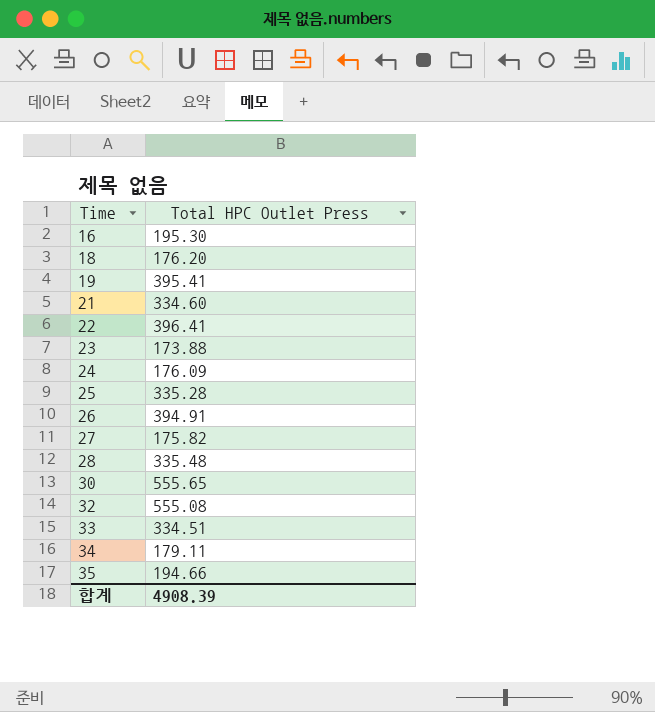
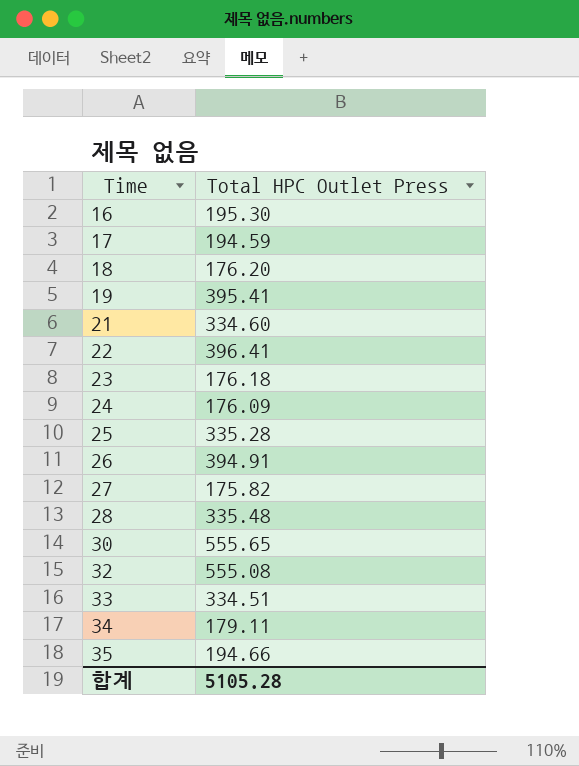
row 17: none -> 194.59
23 | Total HPC Outlet Press: 173.88 -> 176.18
합계 | Total HPC Outlet Press: 4908.39 -> 5105.28

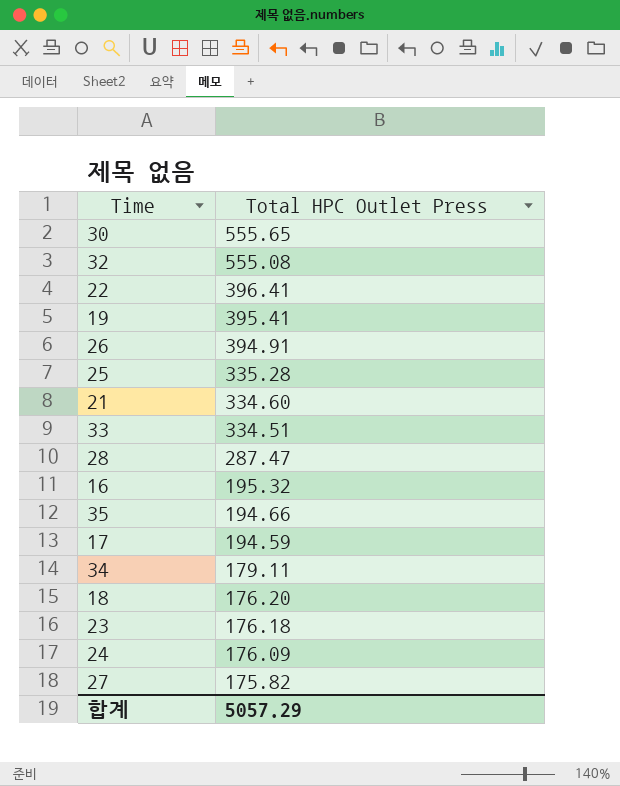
row order: Time ascending -> Total HPC Outlet Press descending
28 | Total HPC Outlet Press: 335.48 -> 287.47
16 | Total HPC Outlet Press: 195.30 -> 195.32
합계 | Total HPC Outlet Press: 5105.28 -> 5057.29

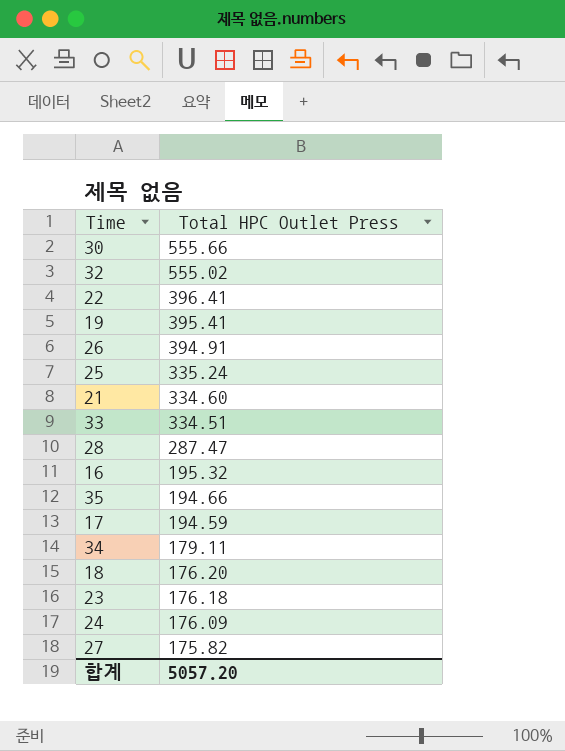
30 | Total HPC Outlet Press: 555.65 -> 555.66
32 | Total HPC Outlet Press: 555.08 -> 555.02
25 | Total HPC Outlet Press: 335.28 -> 335.24
합계 | Total HPC Outlet Press: 5057.29 -> 5057.20

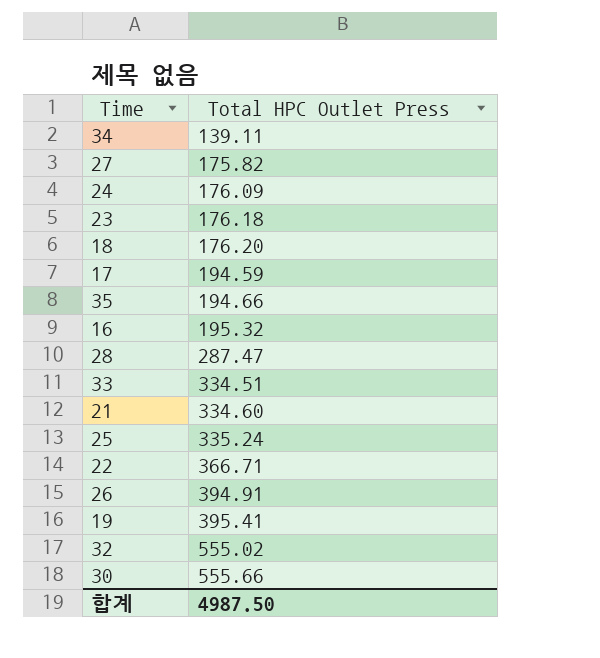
row order: Total HPC Outlet Press descending -> Total HPC Outlet Press ascending
34 | Total HPC Outlet Press: 179.11 -> 139.11
22 | Total HPC Outlet Press: 396.41 -> 366.71
합계 | Total HPC Outlet Press: 5057.20 -> 4987.50

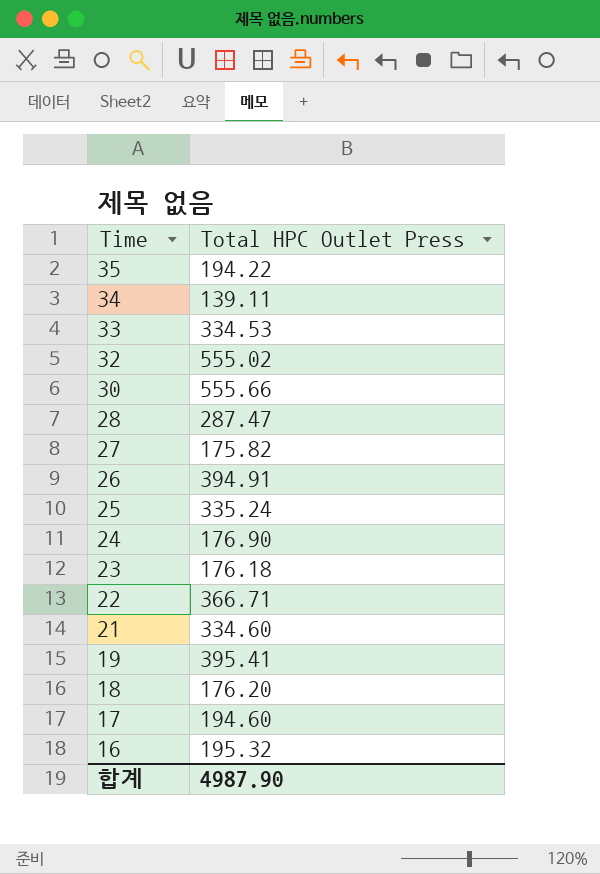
row order: Total HPC Outlet Press ascending -> Time descending
35 | Total HPC Outlet Press: 194.66 -> 194.22
33 | Total HPC Outlet Press: 334.51 -> 334.53
24 | Total HPC Outlet Press: 176.09 -> 176.90
17 | Total HPC Outlet Press: 194.59 -> 194.60
합계 | Total HPC Outlet Press: 4987.50 -> 4987.90

